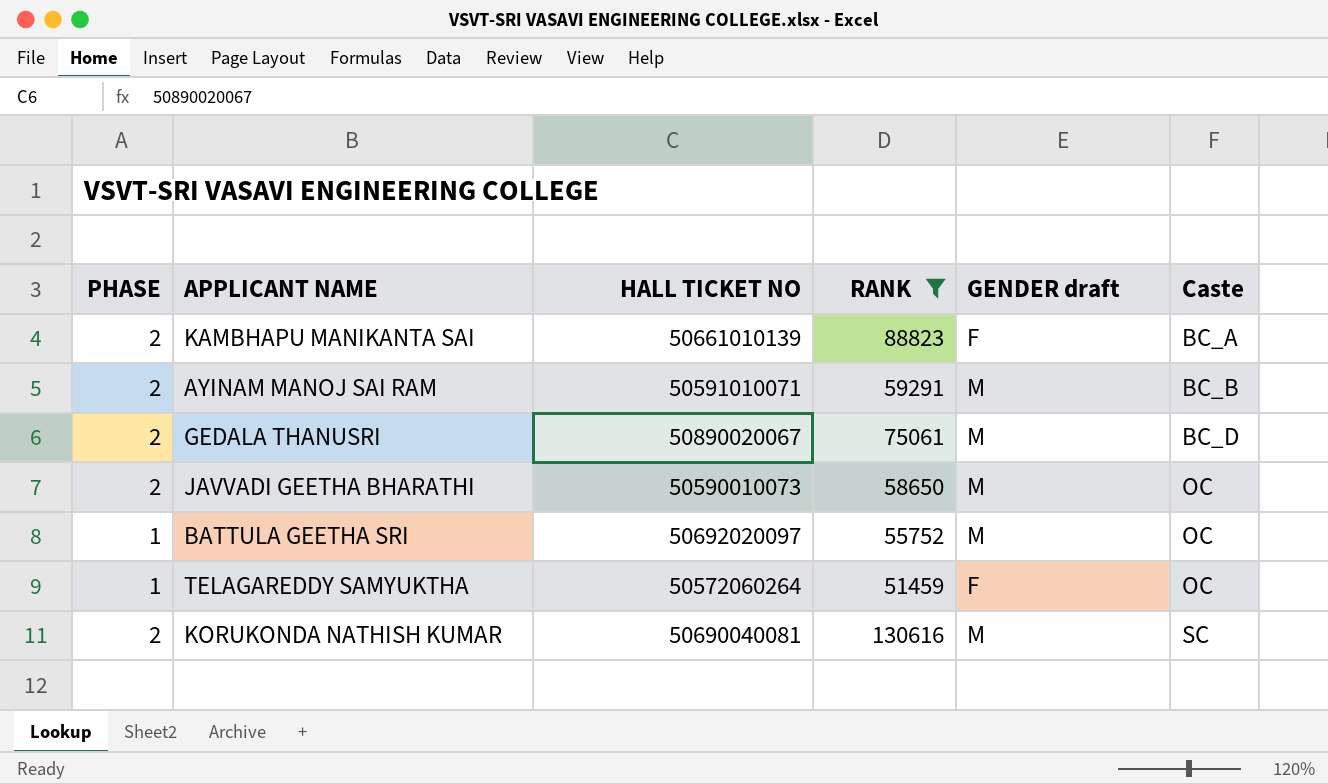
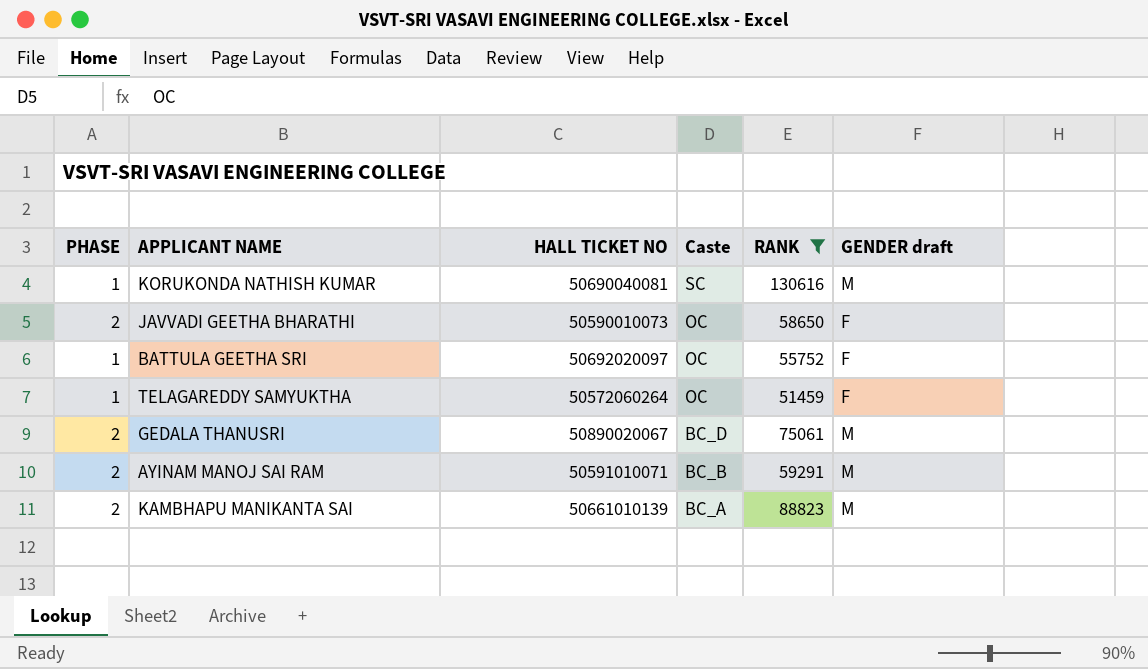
row order: Caste ascending -> Caste descending
column Caste | position: 6 -> 4
KORUKONDA NATHISH KUMAR | PHASE: 2 -> 1
JAVVADI GEETHA BHARATHI | GENDER draft: M -> F
BATTULA GEETHA SRI | GENDER draft: M -> F
KAMBHAPU MANIKANTA SAI | GENDER draft: F -> M

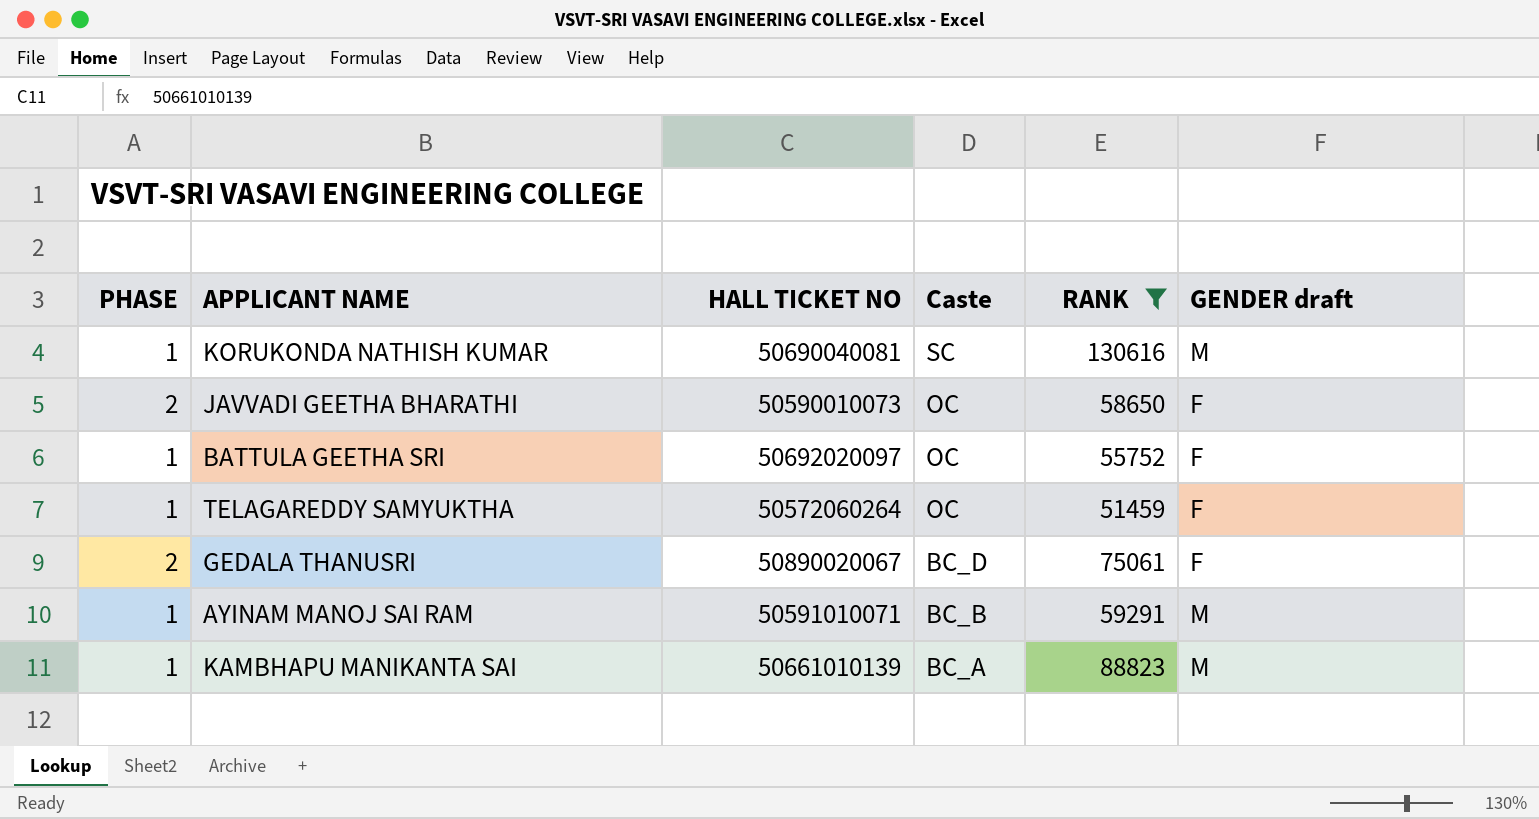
GEDALA THANUSRI | GENDER draft: M -> F
AYINAM MANOJ SAI RAM | PHASE: 2 -> 1
KAMBHAPU MANIKANTA SAI | PHASE: 2 -> 1

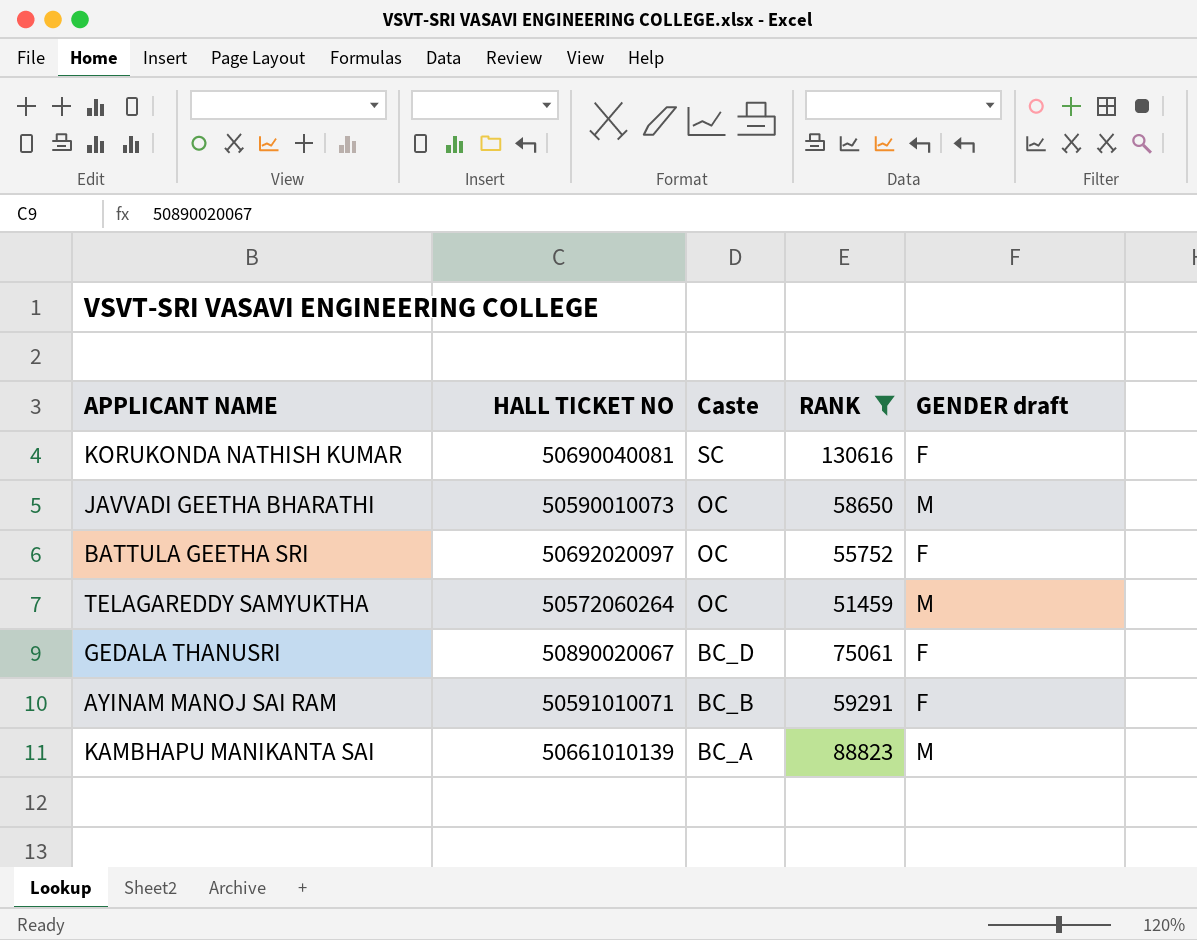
column PHASE | position: 1 -> none
KORUKONDA NATHISH KUMAR | GENDER draft: M -> F
JAVVADI GEETHA BHARATHI | GENDER draft: F -> M
TELAGAREDDY SAMYUKTHA | GENDER draft: F -> M
AYINAM MANOJ SAI RAM | GENDER draft: M -> F

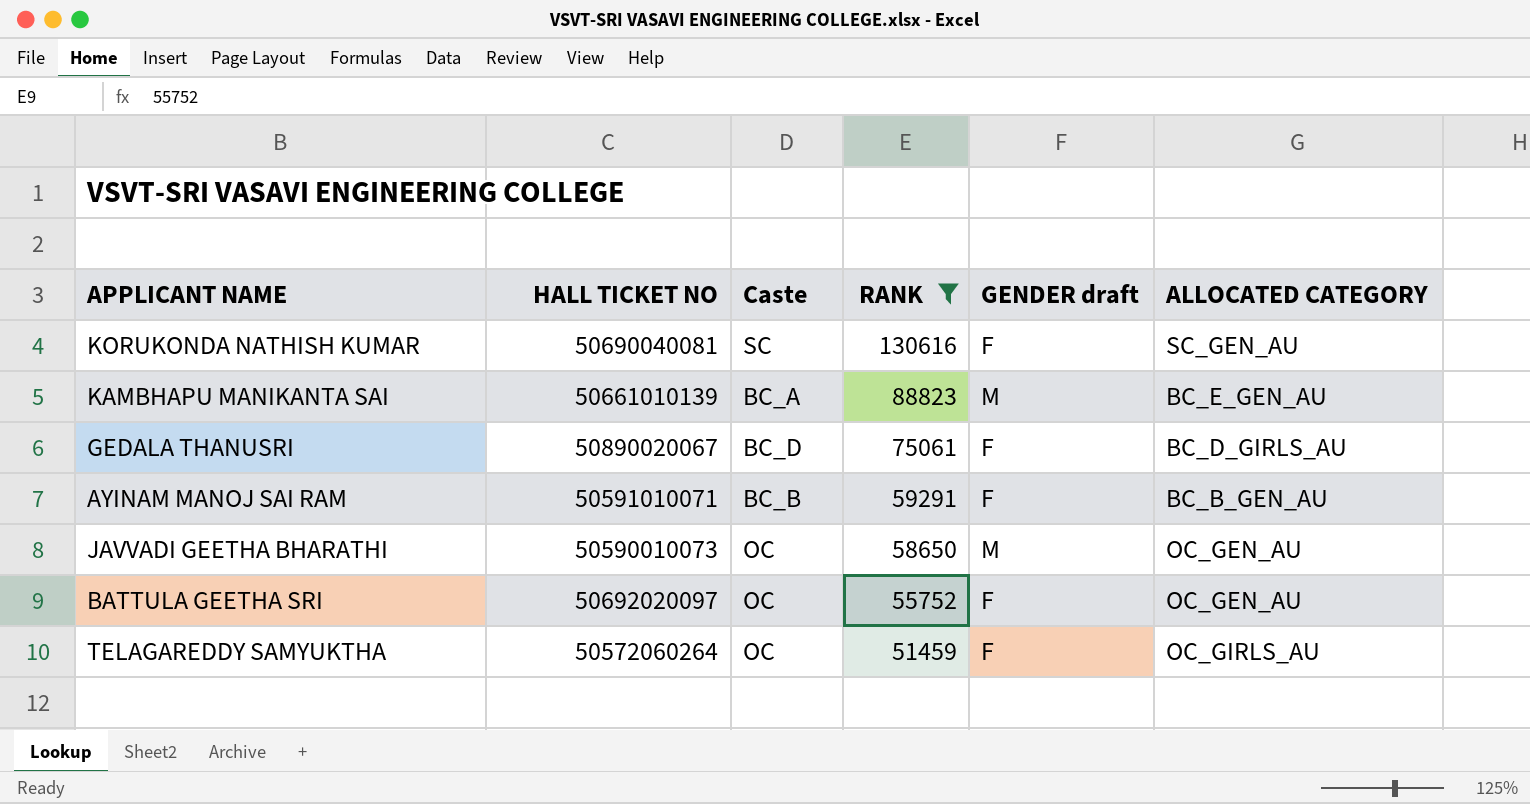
row order: Caste descending -> RANK descending
column ALLOCATED CATEGORY | position: none -> 6
TELAGAREDDY SAMYUKTHA | GENDER draft: M -> F

